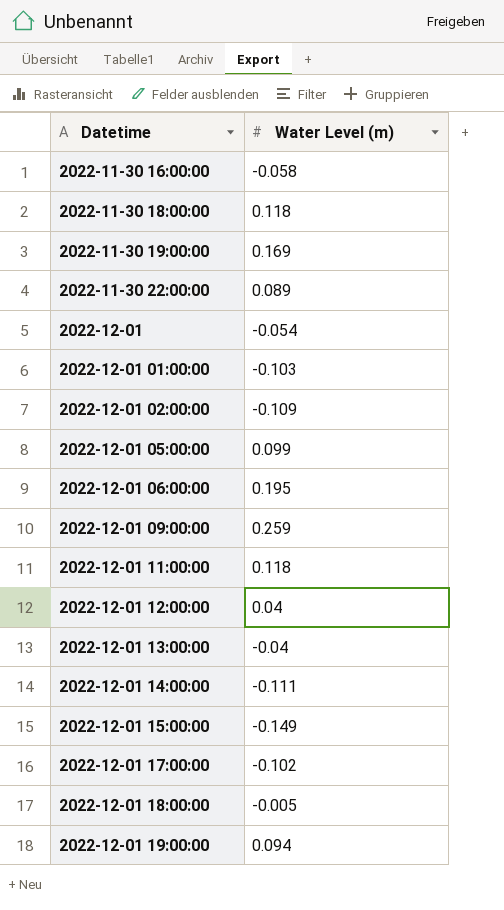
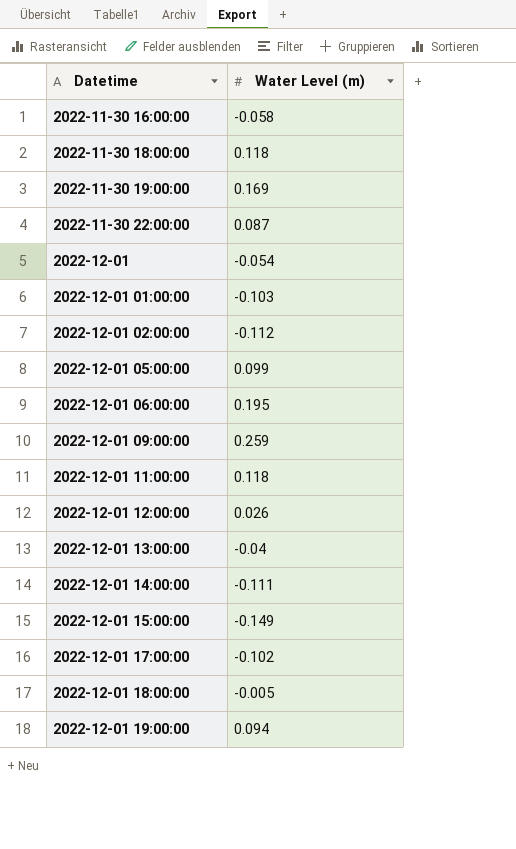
2022-11-30 22:00:00 | Water Level (m): 0.089 -> 0.087
2022-12-01 02:00:00 | Water Level (m): -0.109 -> -0.112
2022-12-01 12:00:00 | Water Level (m): 0.04 -> 0.026

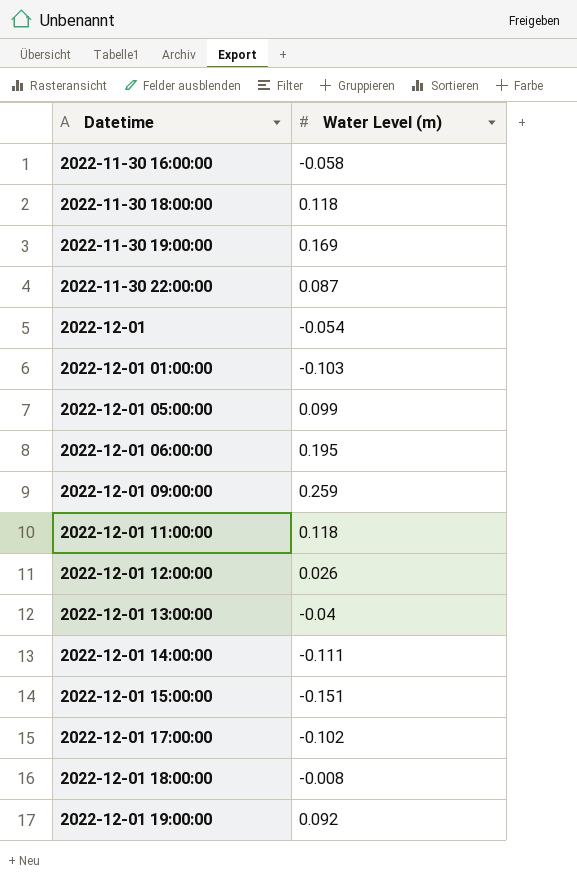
row 2022-12-01 02:00:00: -0.112 -> none
2022-12-01 15:00:00 | Water Level (m): -0.149 -> -0.151
2022-12-01 18:00:00 | Water Level (m): -0.005 -> -0.008
2022-12-01 19:00:00 | Water Level (m): 0.094 -> 0.092

